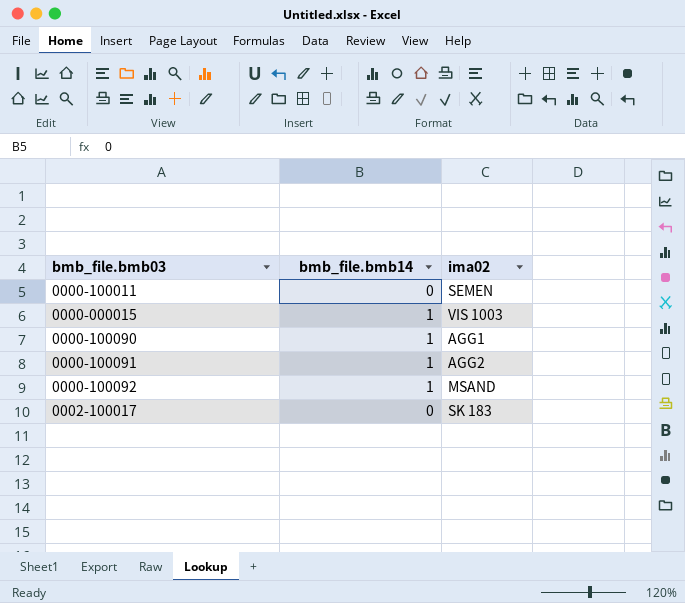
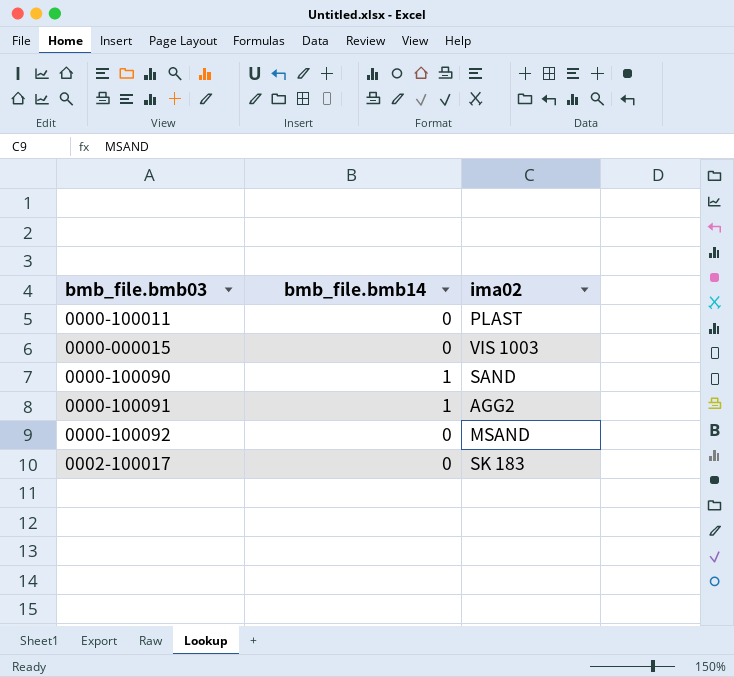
0000-100011 | ima02: SEMEN -> PLAST
0000-000015 | bmb_file.bmb14: 1 -> 0
0000-100090 | ima02: AGG1 -> SAND
0000-100092 | bmb_file.bmb14: 1 -> 0

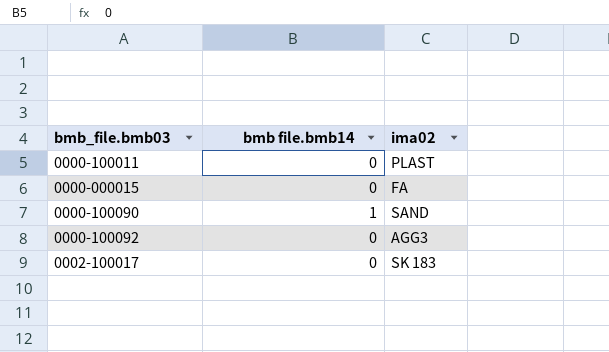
column name: bmb_file.bmb14 -> bmb file.bmb14
row 0000-100091: 1 | AGG2 -> none
0000-000015 | ima02: VIS 1003 -> FA
0000-100092 | ima02: MSAND -> AGG3

